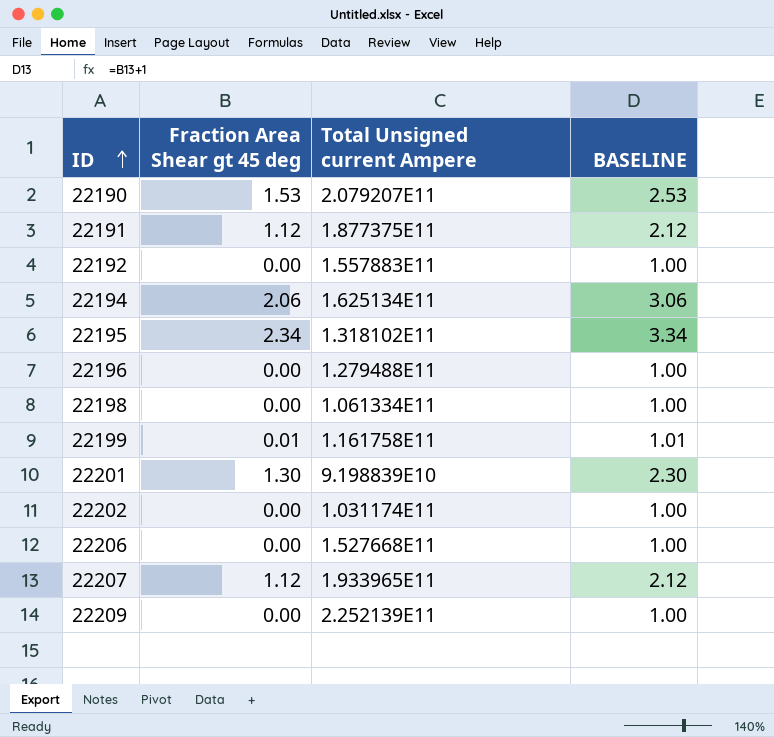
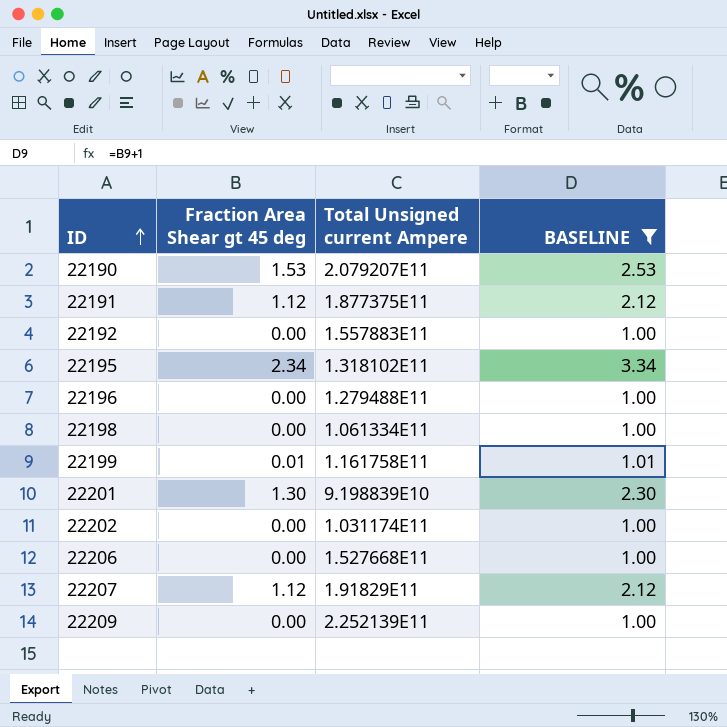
filter: none -> BASELINE != 3.06
22207 | Total Unsigned current Ampere: 1.933965E11 -> 1.91829E11

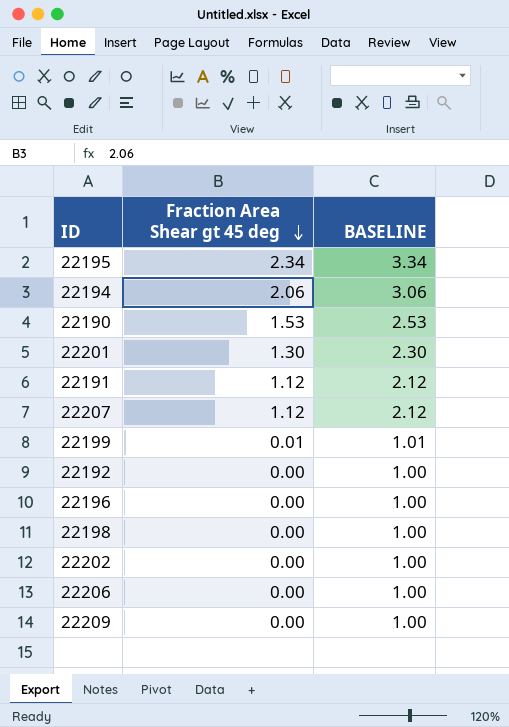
filter: BASELINE != 3.06 -> none
row order: ID ascending -> Fraction Area Shear gt 45 deg descending
column Total Unsigned current Ampere | position: 3 -> none

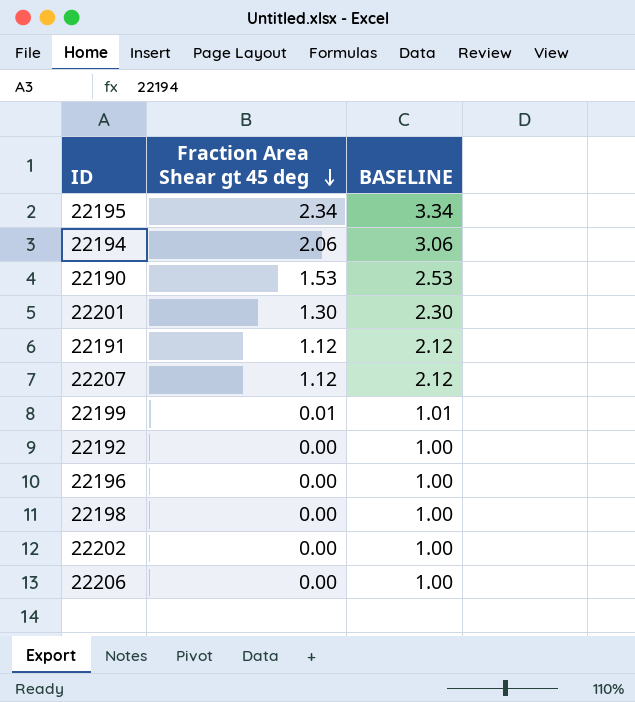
row 22209: 0.00 | 1.00 -> none

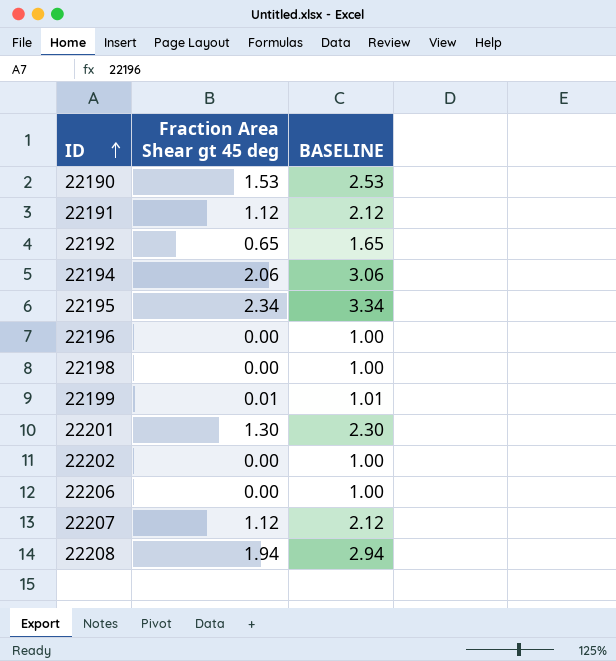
row order: Fraction Area Shear gt 45 deg descending -> ID ascending
22192 | Fraction Area Shear gt 45 deg: 0.00 -> 0.65
22192 | BASELINE: 1.00 -> 1.65
row 22208: none -> 1.94 | 2.94

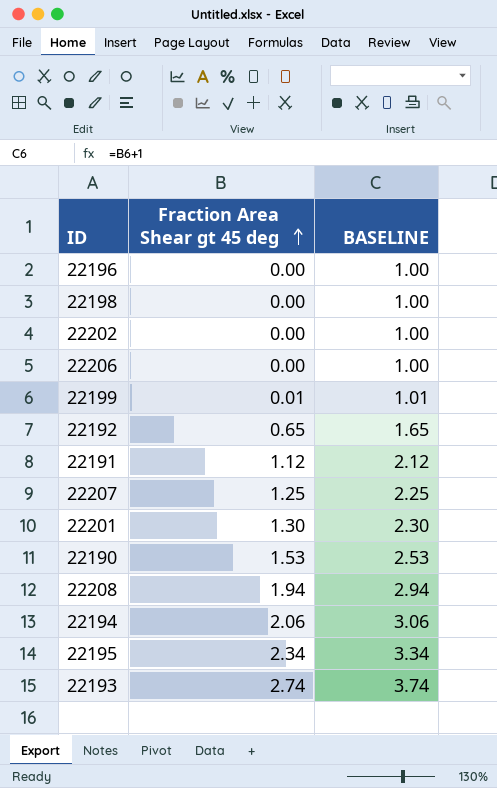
row order: ID ascending -> Fraction Area Shear gt 45 deg ascending
22207 | Fraction Area Shear gt 45 deg: 1.12 -> 1.25
22207 | BASELINE: 2.12 -> 2.25
row 22193: none -> 2.74 | 3.74

